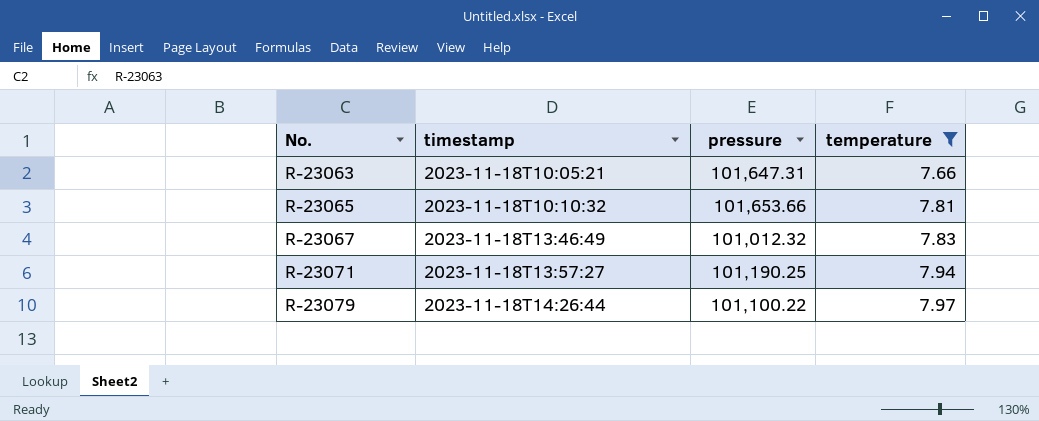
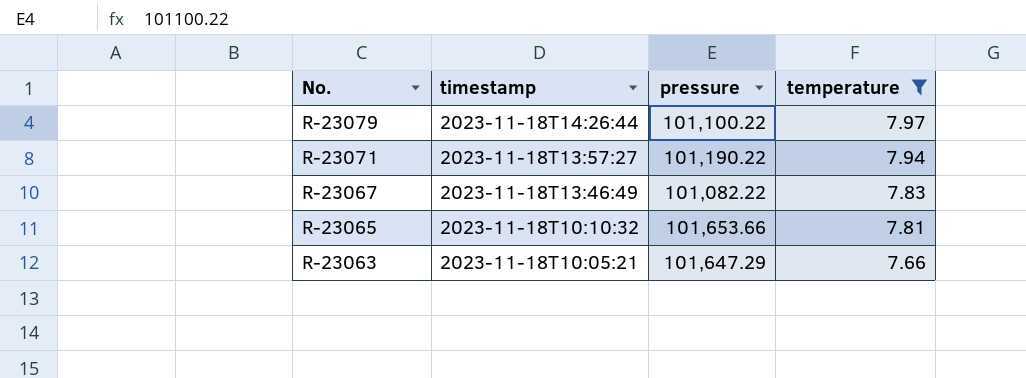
row order: No. ascending -> No. descending
R-23071 | pressure: 101,190.25 -> 101,190.22
R-23067 | pressure: 101,012.32 -> 101,082.22
R-23063 | pressure: 101,647.31 -> 101,647.29

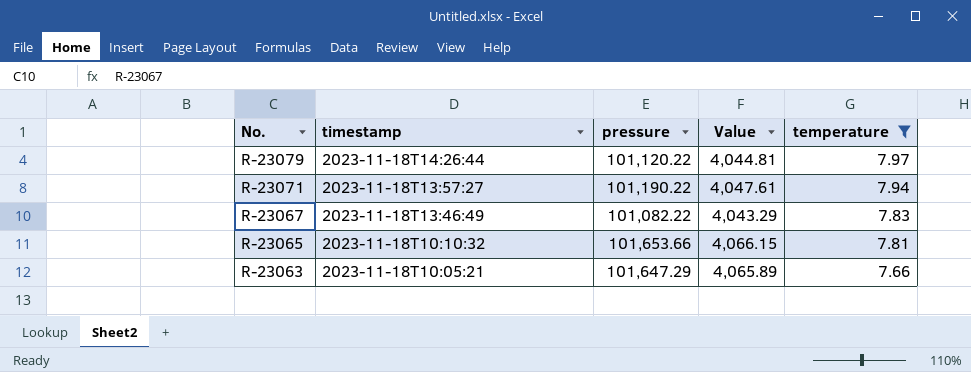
column Value | formula: none -> [pressure] * 0.04
R-23079 | pressure: 101,100.22 -> 101,120.22

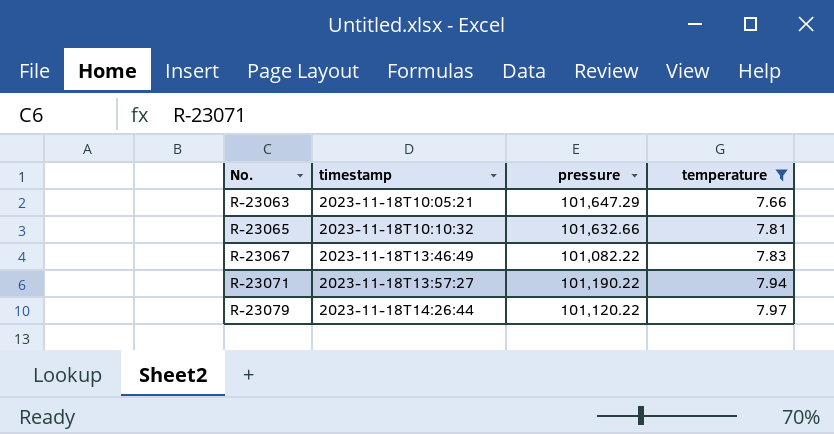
row order: No. descending -> No. ascending
column Value | formula: [pressure] * 0.04 -> none
R-23065 | pressure: 101,653.66 -> 101,632.66

